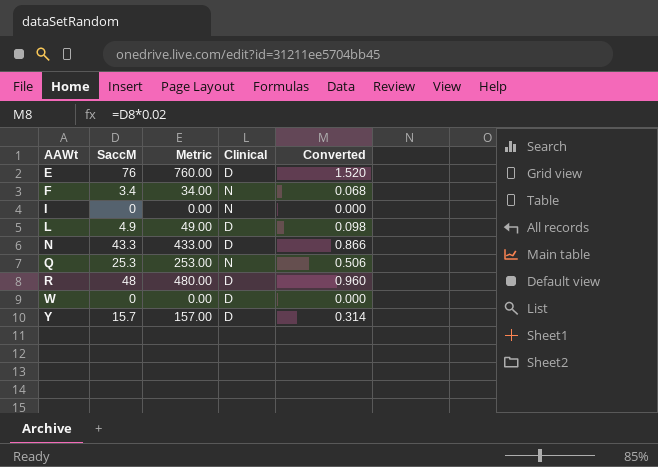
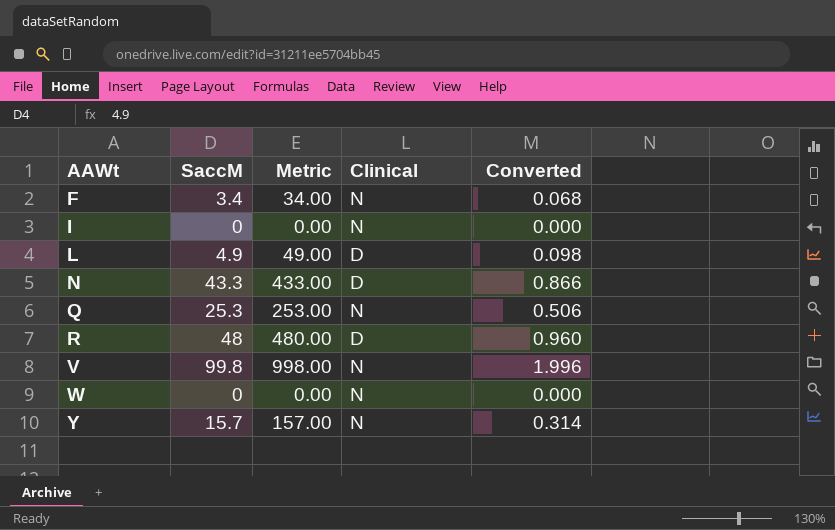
row E: 76 | 760.00 | D | 1.520 -> none
row V: none -> 99.8 | 998.00 | N | 1.996
W | Clinical: D -> N
Y | Clinical: D -> N

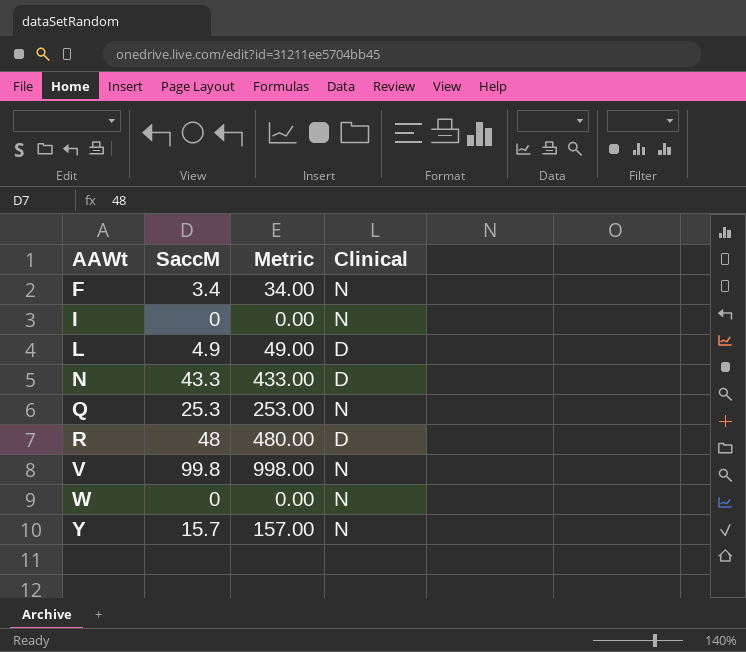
column Converted | formula: [SaccM] * 0.02 -> none

